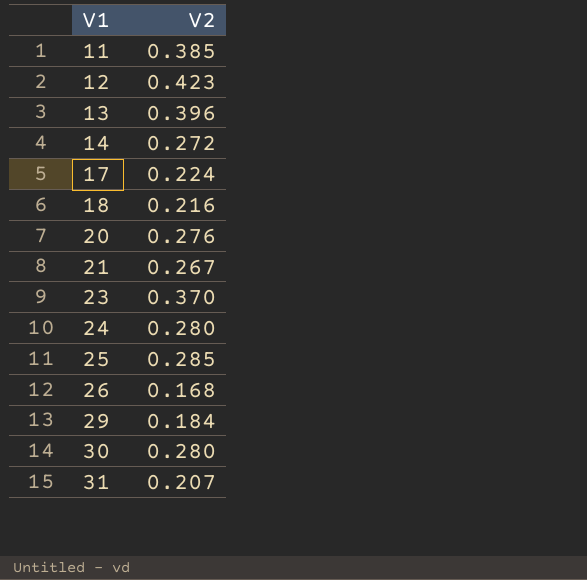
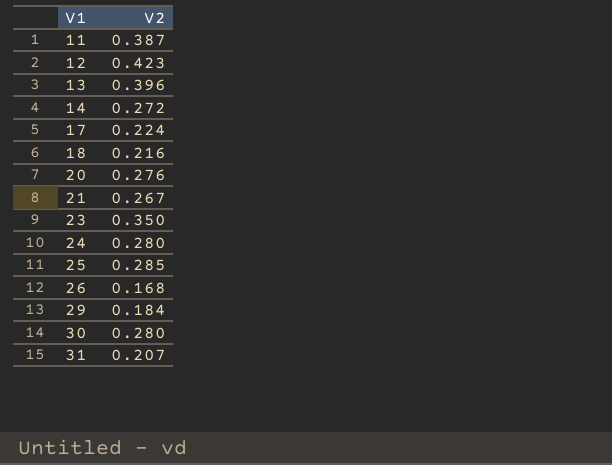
11 | V2: 0.385 -> 0.387
23 | V2: 0.370 -> 0.350

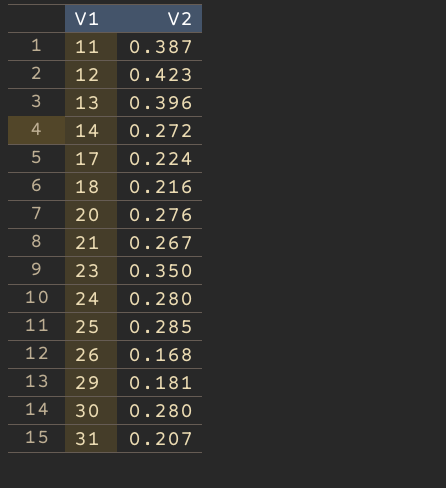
29 | V2: 0.184 -> 0.181

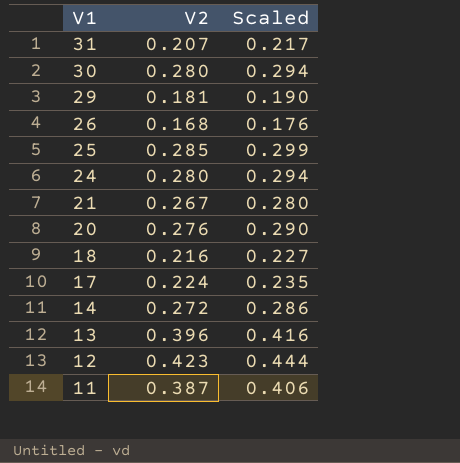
row order: V1 ascending -> V1 descending
column Scaled | formula: none -> [V2] * 1.05
row 23: 0.350 -> none

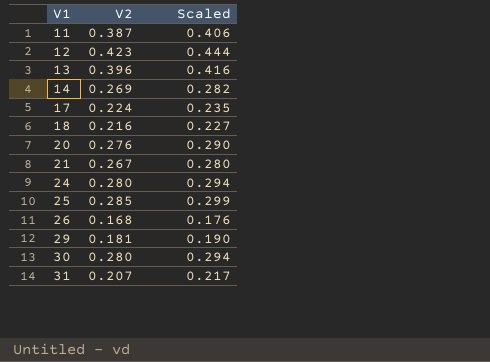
row order: V1 descending -> V1 ascending
14 | V2: 0.272 -> 0.269
14 | Scaled: 0.286 -> 0.282

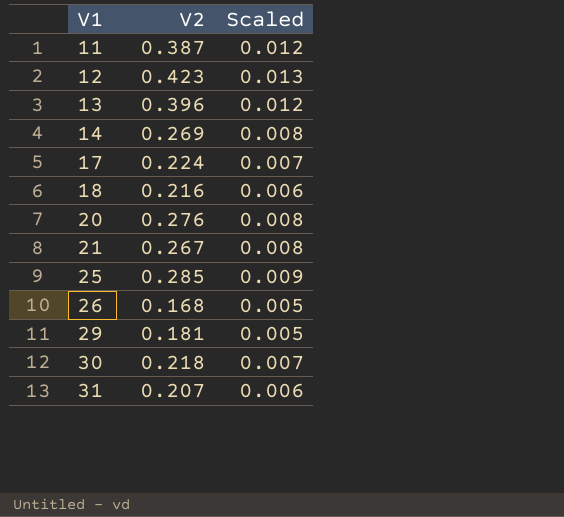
column Scaled | formula: [V2] * 1.05 -> [V2] * 0.03
row 24: 0.280 | 0.294 -> none
30 | V2: 0.280 -> 0.218

